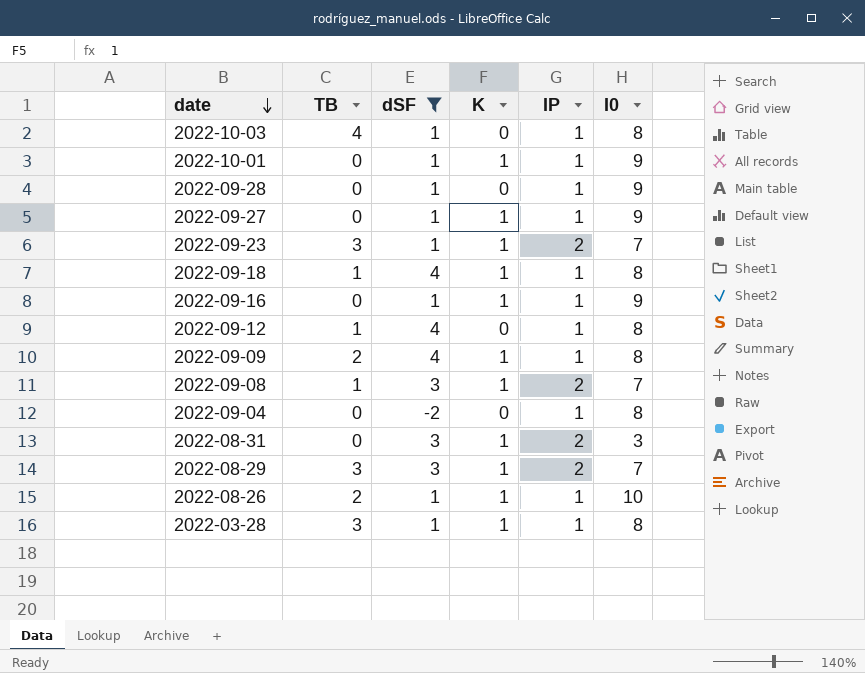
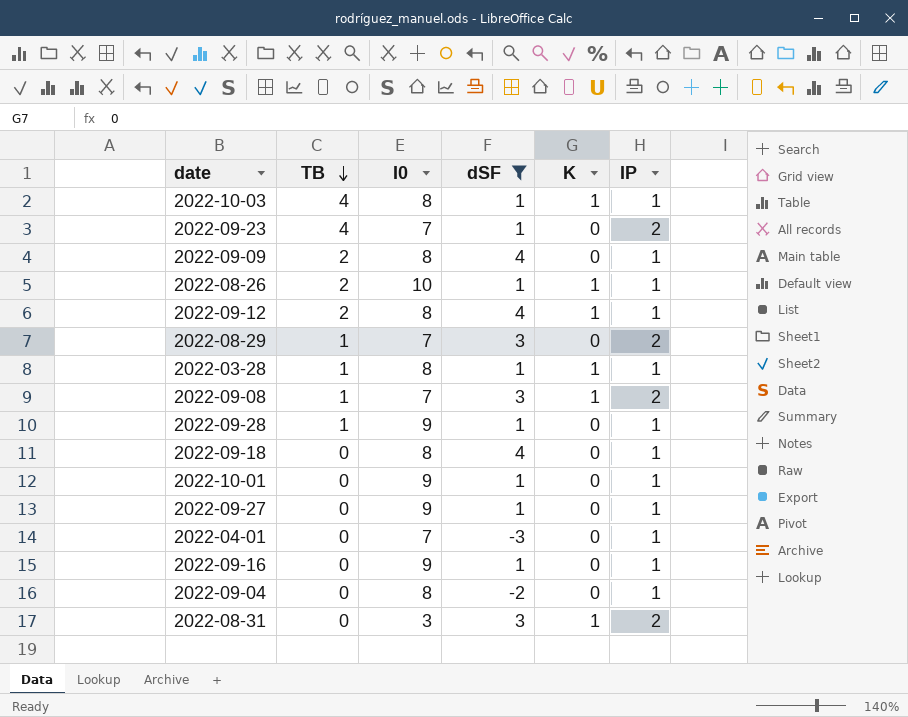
row order: date descending -> TB descending
column I0 | position: 6 -> 3
2022-10-03 | K: 0 -> 1
2022-09-23 | TB: 3 -> 4
2022-09-23 | K: 1 -> 0
2022-09-09 | K: 1 -> 0
2022-09-12 | TB: 1 -> 2
2022-09-12 | K: 0 -> 1
2022-08-29 | TB: 3 -> 1
2022-08-29 | K: 1 -> 0
2022-03-28 | TB: 3 -> 1
2022-09-28 | TB: 0 -> 1
2022-09-18 | TB: 1 -> 0
2022-09-18 | K: 1 -> 0
2022-10-01 | K: 1 -> 0
2022-09-27 | K: 1 -> 0
row 2022-04-01: none -> 0 | 7 | -3 | 0 | 1
2022-09-16 | K: 1 -> 0

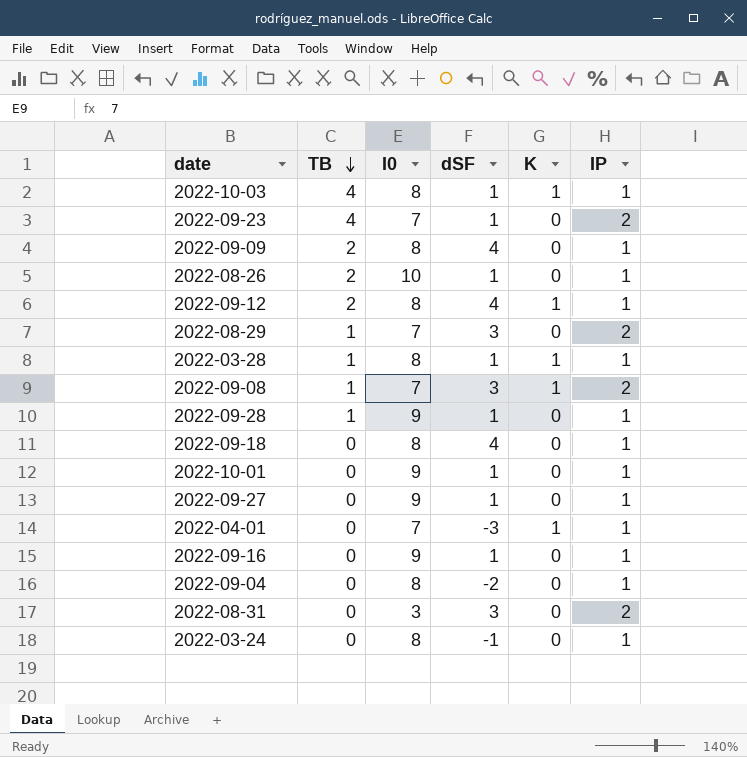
filter: dSF != -1 -> none
2022-08-26 | K: 1 -> 0
2022-04-01 | K: 0 -> 1
2022-08-31 | K: 1 -> 0

